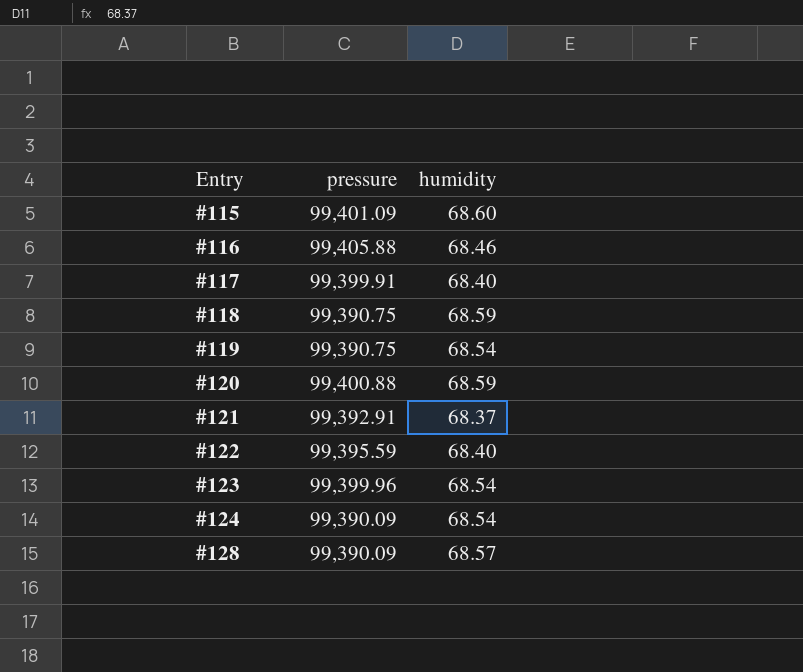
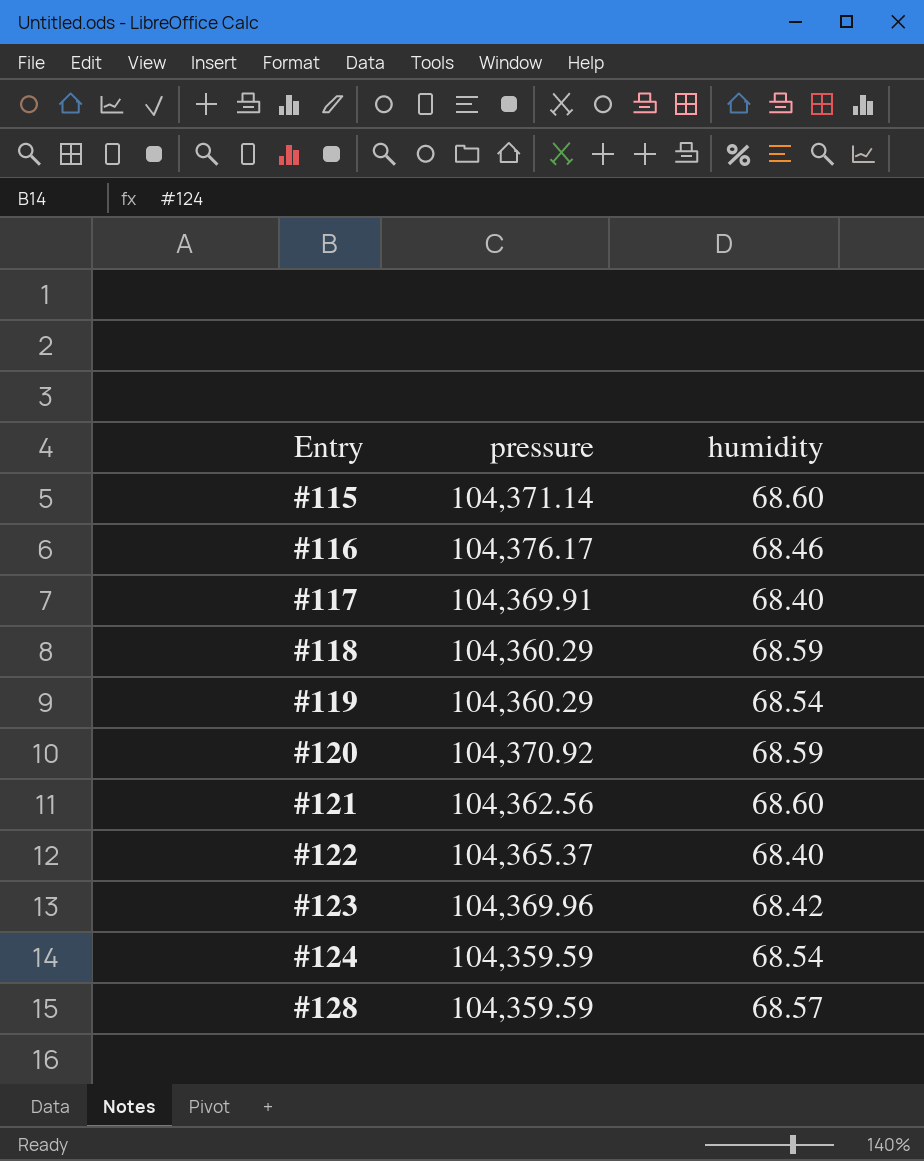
#115 | pressure: 99,401.09 -> 104,371.14
#116 | pressure: 99,405.88 -> 104,376.17
#117 | pressure: 99,399.91 -> 104,369.91
#118 | pressure: 99,390.75 -> 104,360.29
#119 | pressure: 99,390.75 -> 104,360.29
#120 | pressure: 99,400.88 -> 104,370.92
#121 | pressure: 99,392.91 -> 104,362.56
#121 | humidity: 68.37 -> 68.60
#122 | pressure: 99,395.59 -> 104,365.37
#123 | pressure: 99,399.96 -> 104,369.96
#123 | humidity: 68.54 -> 68.42
#124 | pressure: 99,390.09 -> 104,359.59
#128 | pressure: 99,390.09 -> 104,359.59

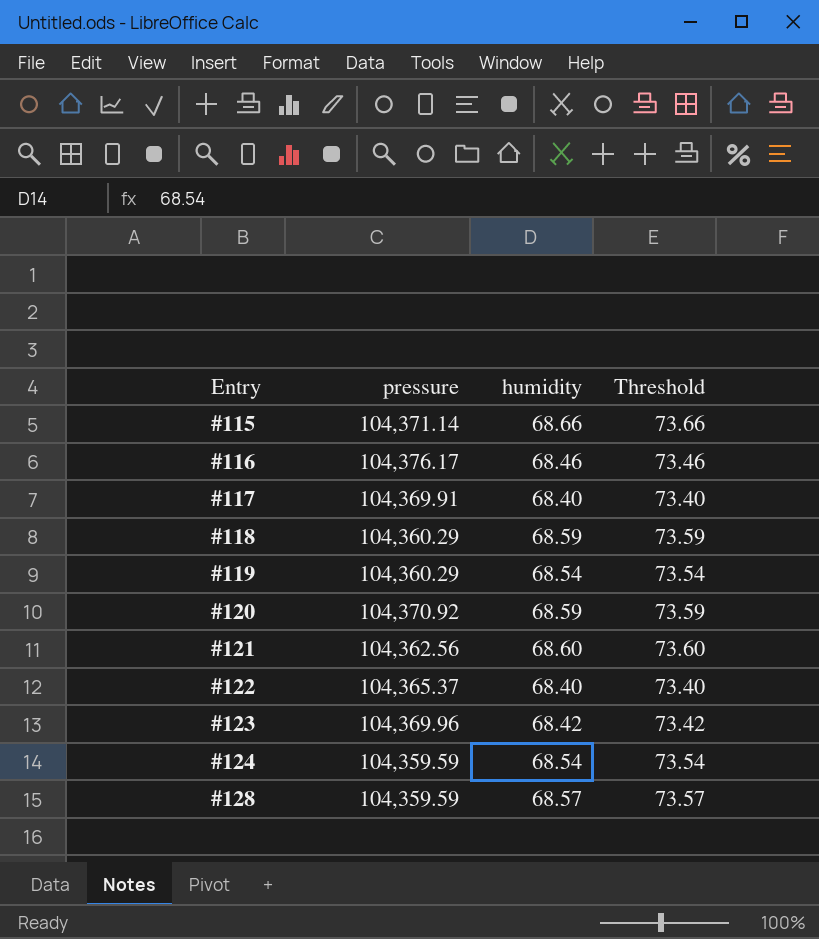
column Threshold | formula: none -> [humidity] + 5
#115 | humidity: 68.60 -> 68.66

